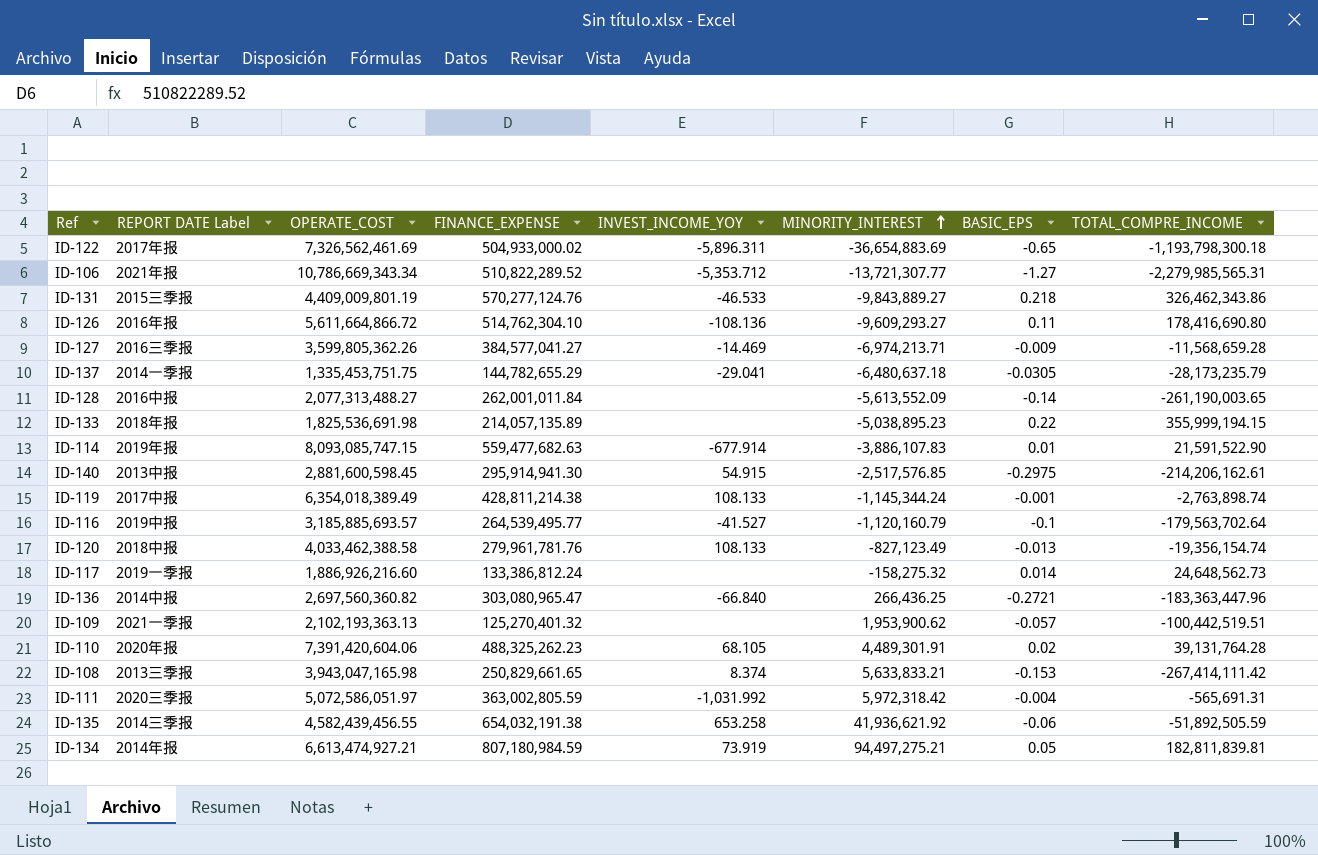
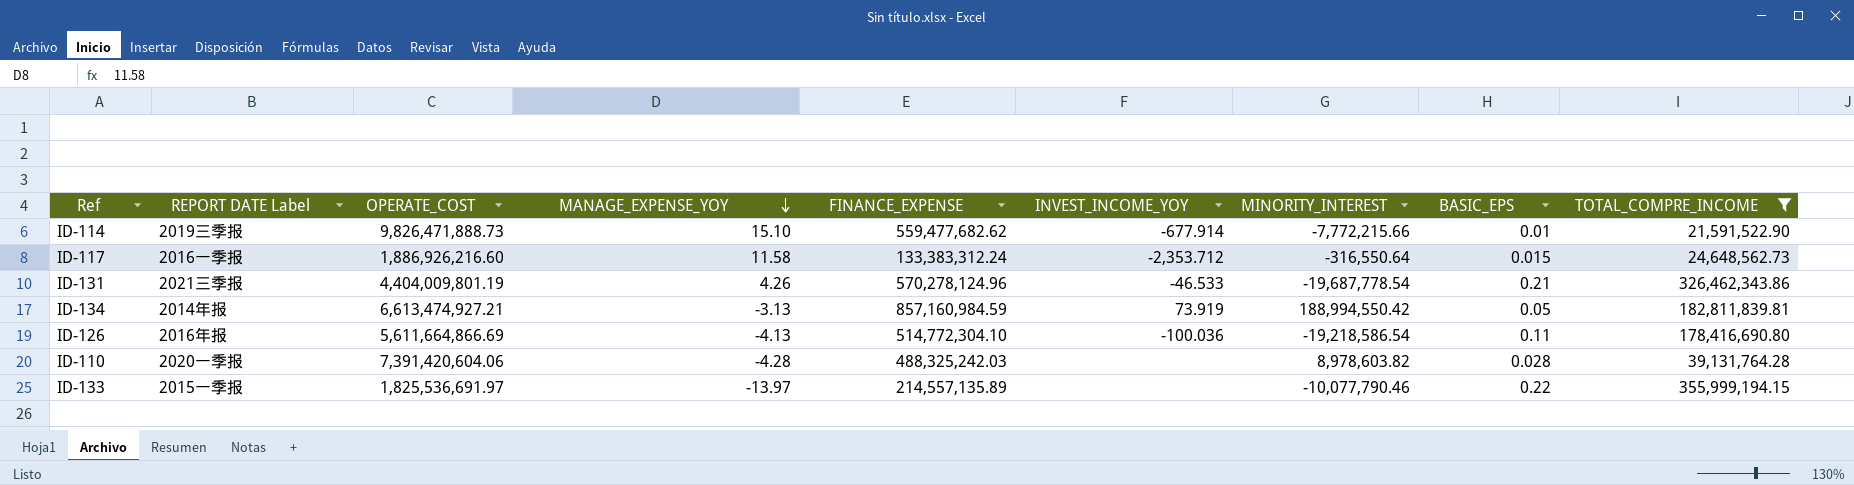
filter: none -> TOTAL_COMPRE_INCOME >= 21,591,522.90
row order: MINORITY_INTEREST ascending -> MANAGE_EXPENSE_YOY descending
column MANAGE_EXPENSE_YOY | position: none -> 4
ID-114 | REPORT DATE Label: 2019年报 -> 2019三季报
ID-114 | OPERATE_COST: 8,093,085,747.15 -> 9,826,471,888.73
ID-114 | FINANCE_EXPENSE: 559,477,682.63 -> 559,477,682.62
ID-114 | MINORITY_INTEREST: -3,886,107.83 -> -7,772,215.66
ID-117 | REPORT DATE Label: 2019一季报 -> 2016一季报
ID-117 | FINANCE_EXPENSE: 133,386,812.24 -> 133,383,312.24
ID-117 | INVEST_INCOME_YOY: none -> -2,353.712
ID-117 | MINORITY_INTEREST: -158,275.32 -> -316,550.64
ID-117 | BASIC_EPS: 0.014 -> 0.015
ID-131 | REPORT DATE Label: 2015三季报 -> 2021三季报
ID-131 | OPERATE_COST: 4,409,009,801.19 -> 4,404,009,801.19
ID-131 | FINANCE_EXPENSE: 570,277,124.76 -> 570,278,124.96
ID-131 | MINORITY_INTEREST: -9,843,889.27 -> -19,687,778.54
ID-131 | BASIC_EPS: 0.218 -> 0.21
ID-134 | FINANCE_EXPENSE: 807,180,984.59 -> 857,160,984.59
ID-134 | MINORITY_INTEREST: 94,497,275.21 -> 188,994,550.42
ID-126 | OPERATE_COST: 5,611,664,866.72 -> 5,611,664,866.69
ID-126 | FINANCE_EXPENSE: 514,762,304.10 -> 514,772,304.10
ID-126 | INVEST_INCOME_YOY: -108.136 -> -100.036
ID-126 | MINORITY_INTEREST: -9,609,293.27 -> -19,218,586.54
ID-110 | REPORT DATE Label: 2020年报 -> 2020一季报
ID-110 | FINANCE_EXPENSE: 488,325,262.23 -> 488,325,242.03
ID-110 | INVEST_INCOME_YOY: 68.105 -> none
ID-110 | MINORITY_INTEREST: 4,489,301.91 -> 8,978,603.82
ID-110 | BASIC_EPS: 0.02 -> 0.028
ID-133 | REPORT DATE Label: 2018年报 -> 2015一季报
ID-133 | OPERATE_COST: 1,825,536,691.98 -> 1,825,536,691.97
ID-133 | FINANCE_EXPENSE: 214,057,135.89 -> 214,557,135.89
ID-133 | MINORITY_INTEREST: -5,038,895.23 -> -10,077,790.46

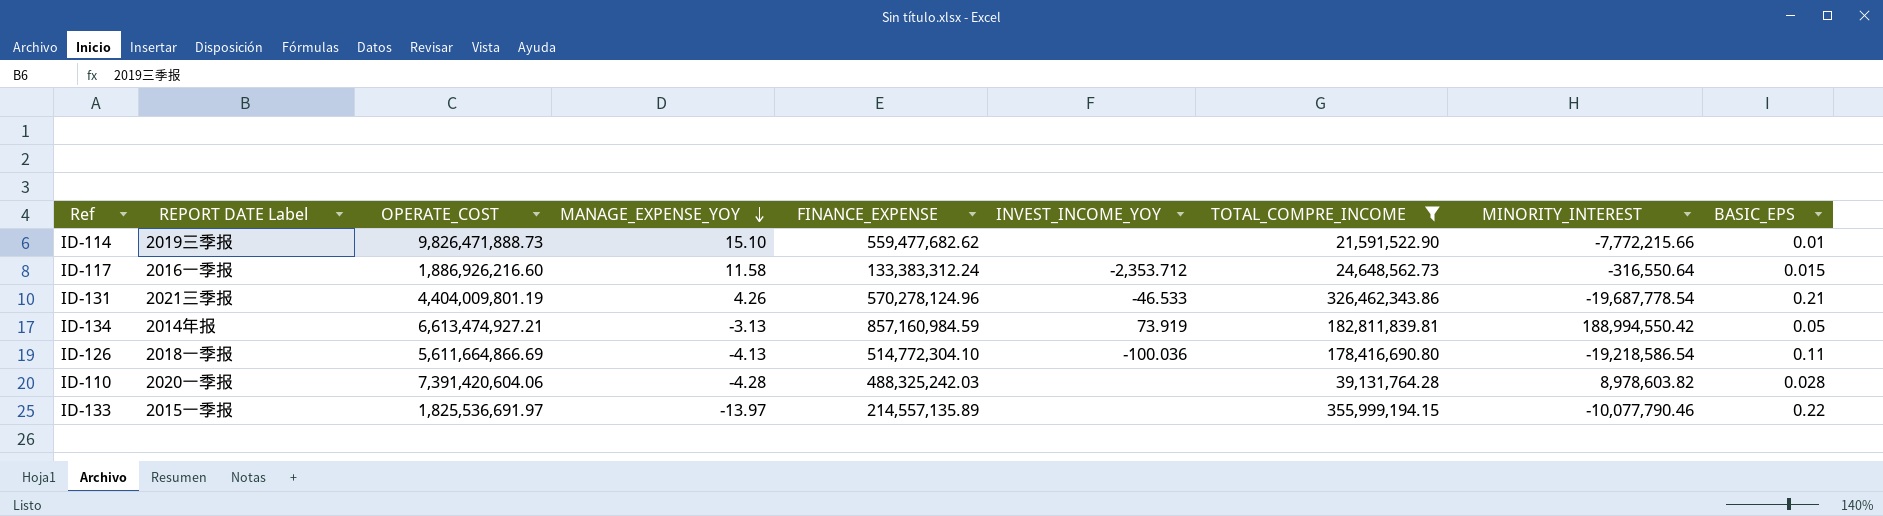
column TOTAL_COMPRE_INCOME | position: 9 -> 7
ID-114 | INVEST_INCOME_YOY: -677.914 -> none
ID-126 | REPORT DATE Label: 2016年报 -> 2018一季报

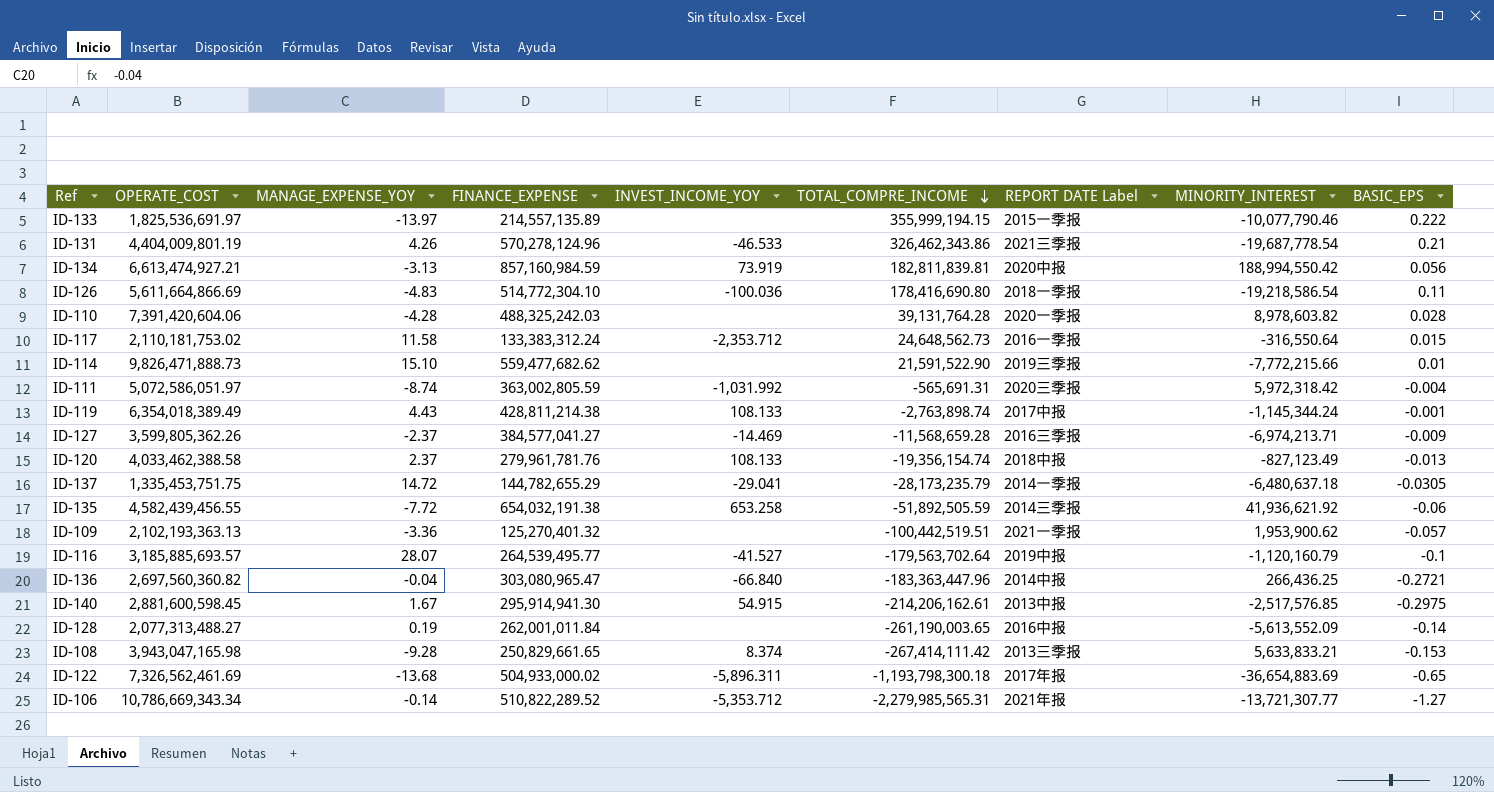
filter: TOTAL_COMPRE_INCOME >= 21,591,522.90 -> none
row order: MANAGE_EXPENSE_YOY descending -> TOTAL_COMPRE_INCOME descending
column REPORT DATE Label | position: 2 -> 7
ID-133 | BASIC_EPS: 0.22 -> 0.222
ID-134 | REPORT DATE Label: 2014年报 -> 2020中报
ID-134 | BASIC_EPS: 0.05 -> 0.056
ID-126 | MANAGE_EXPENSE_YOY: -4.13 -> -4.83
ID-117 | OPERATE_COST: 1,886,926,216.60 -> 2,110,181,753.02

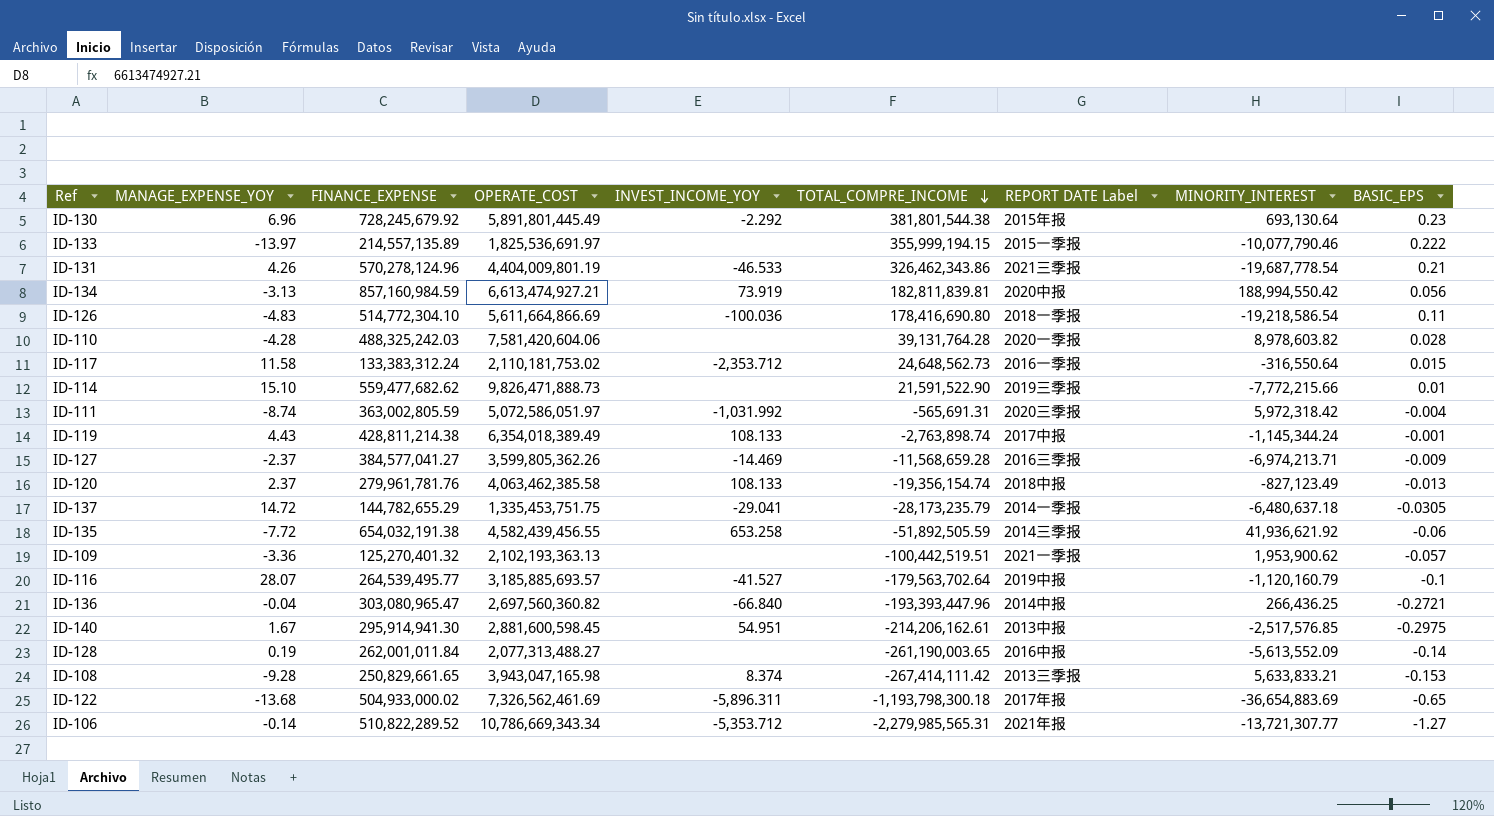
column OPERATE_COST | position: 2 -> 4
row ID-130: none -> 6.96 | 728,245,679.92 | 5,891,801,445.49 | -2.292 | 381,801,544.38 | 2015年报 | 693,130.64 | 0.23
ID-110 | OPERATE_COST: 7,391,420,604.06 -> 7,581,420,604.06
ID-120 | OPERATE_COST: 4,033,462,388.58 -> 4,063,462,385.58
ID-136 | TOTAL_COMPRE_INCOME: -183,363,447.96 -> -193,393,447.96
ID-140 | INVEST_INCOME_YOY: 54.915 -> 54.951

